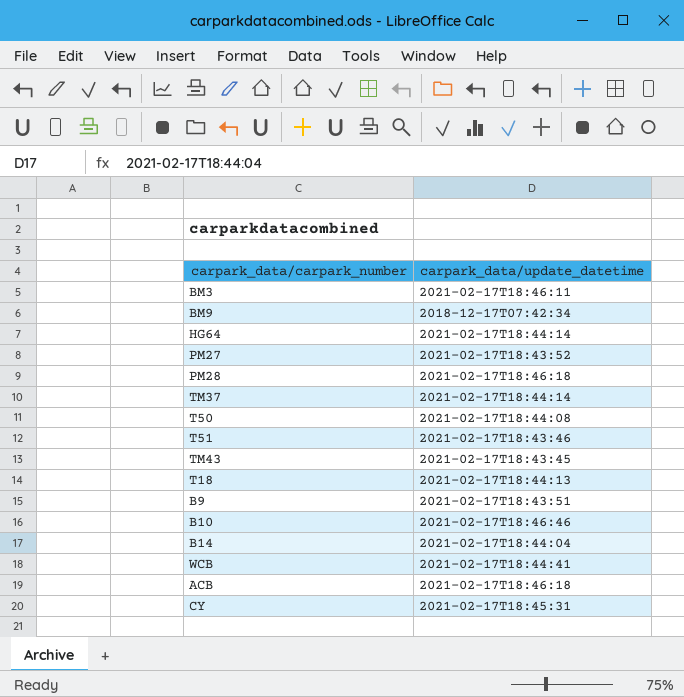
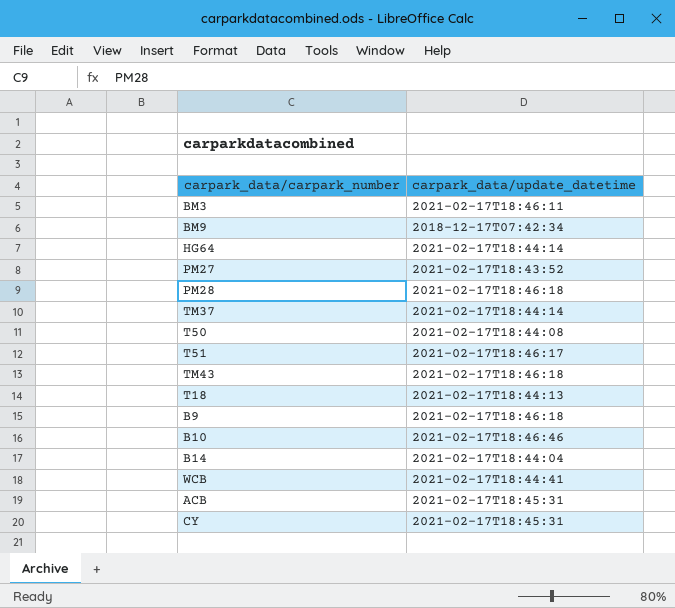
T51 | carpark_data/update_datetime: 2021-02-17T18:43:46 -> 2021-02-17T18:46:17
TM43 | carpark_data/update_datetime: 2021-02-17T18:43:45 -> 2021-02-17T18:46:18
B9 | carpark_data/update_datetime: 2021-02-17T18:43:51 -> 2021-02-17T18:46:18
ACB | carpark_data/update_datetime: 2021-02-17T18:46:18 -> 2021-02-17T18:45:31

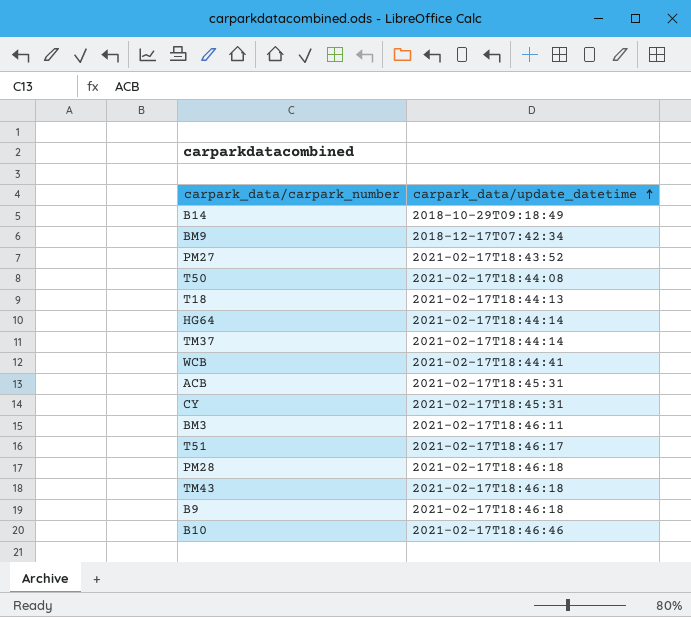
row order: none -> carpark_data/update_datetime ascending
B14 | carpark_data/update_datetime: 2021-02-17T18:44:04 -> 2018-10-29T09:18:49

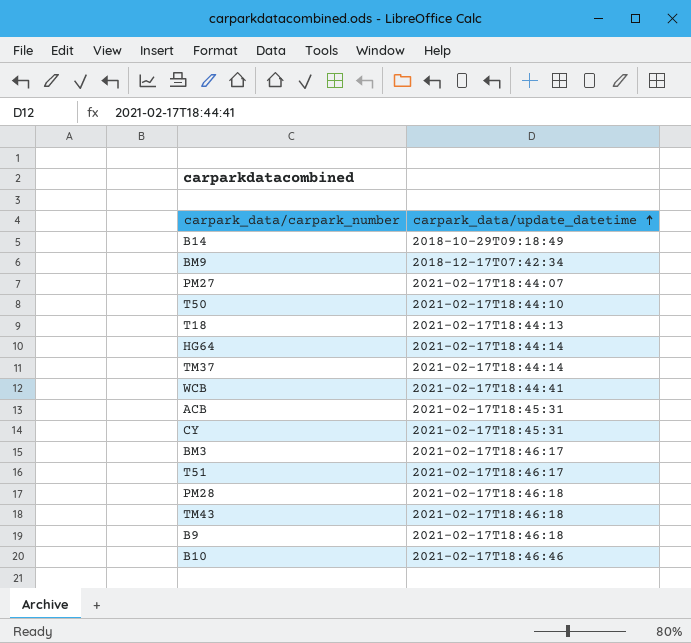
PM27 | carpark_data/update_datetime: 2021-02-17T18:43:52 -> 2021-02-17T18:44:07
T50 | carpark_data/update_datetime: 2021-02-17T18:44:08 -> 2021-02-17T18:44:10
BM3 | carpark_data/update_datetime: 2021-02-17T18:46:11 -> 2021-02-17T18:46:17

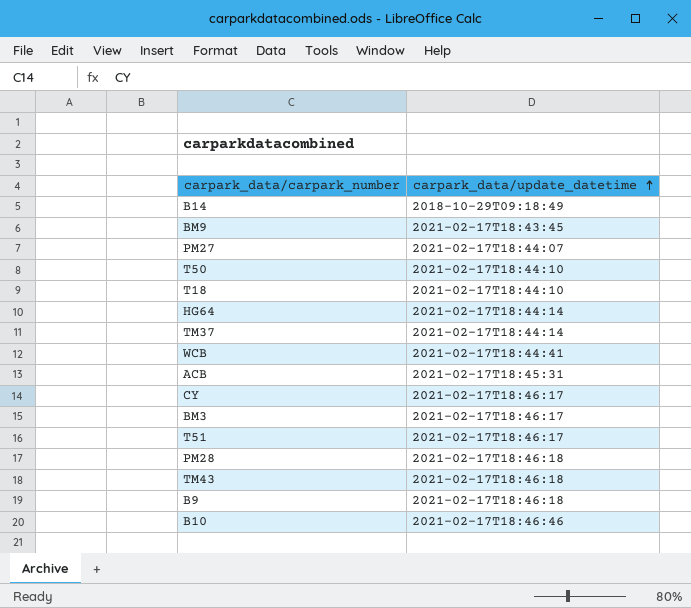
BM9 | carpark_data/update_datetime: 2018-12-17T07:42:34 -> 2021-02-17T18:43:45
T18 | carpark_data/update_datetime: 2021-02-17T18:44:13 -> 2021-02-17T18:44:10
CY | carpark_data/update_datetime: 2021-02-17T18:45:31 -> 2021-02-17T18:46:17

